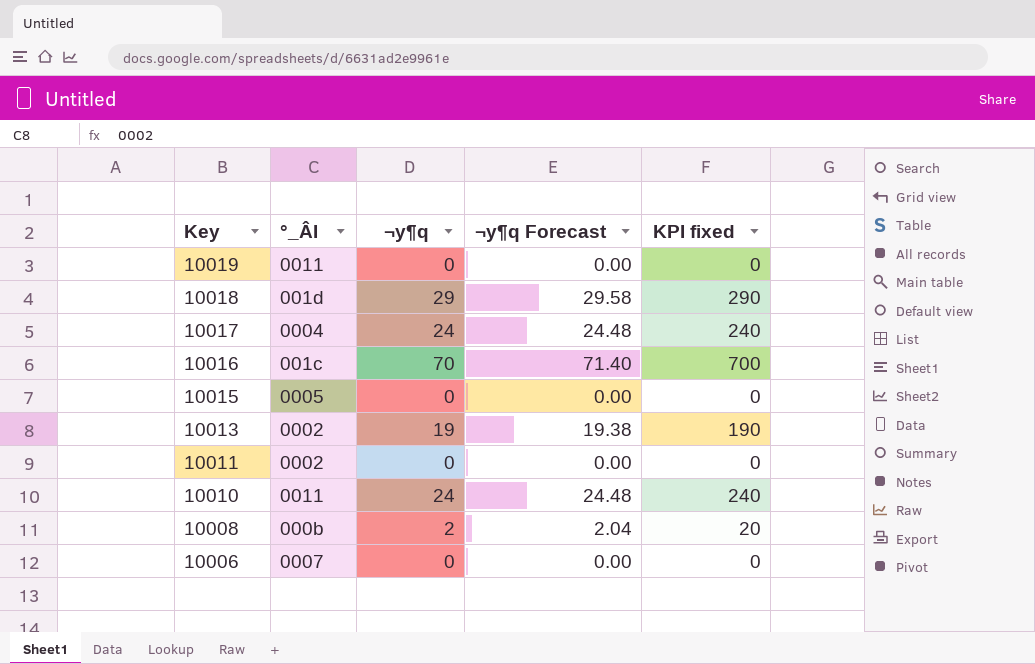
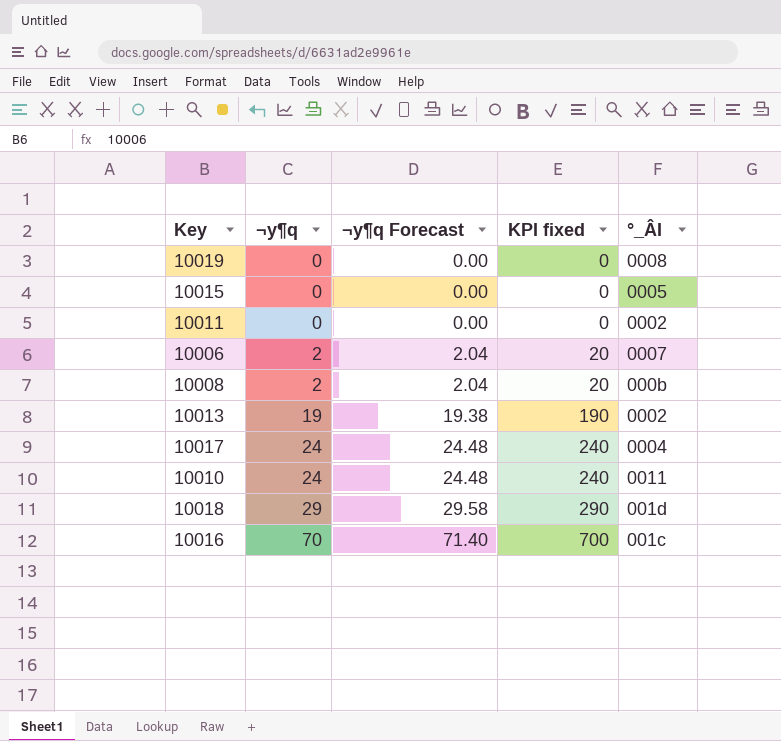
row order: Key descending -> ¬y¶q ascending
column °_ÂI | position: 2 -> 5
10019 | °_ÂI: 0011 -> 0008
10006 | ¬y¶q: 0 -> 2
10006 | ¬y¶q Forecast: 0.00 -> 2.04
10006 | KPI fixed: 0 -> 20

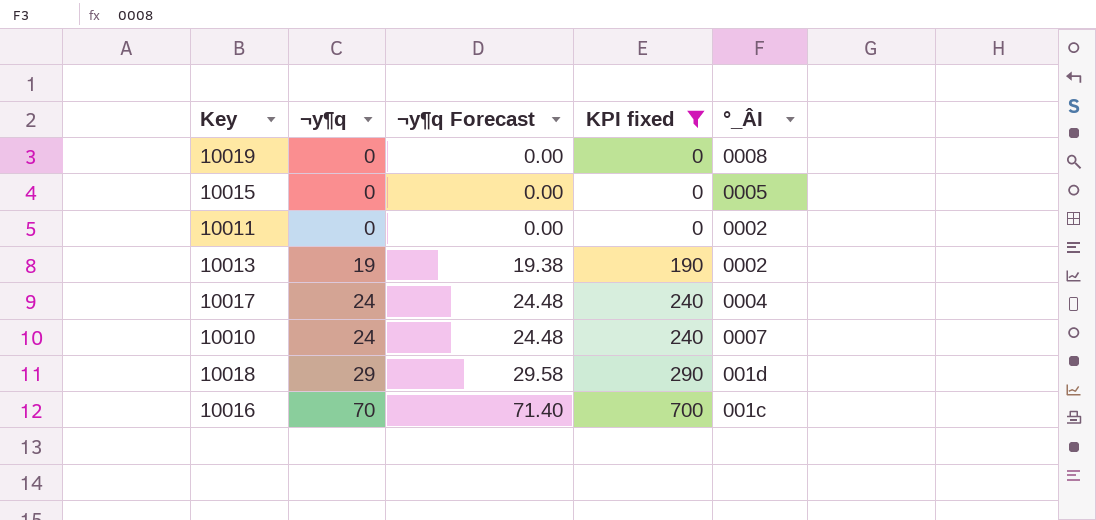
filter: none -> KPI fixed != 20
10010 | °_ÂI: 0011 -> 0007

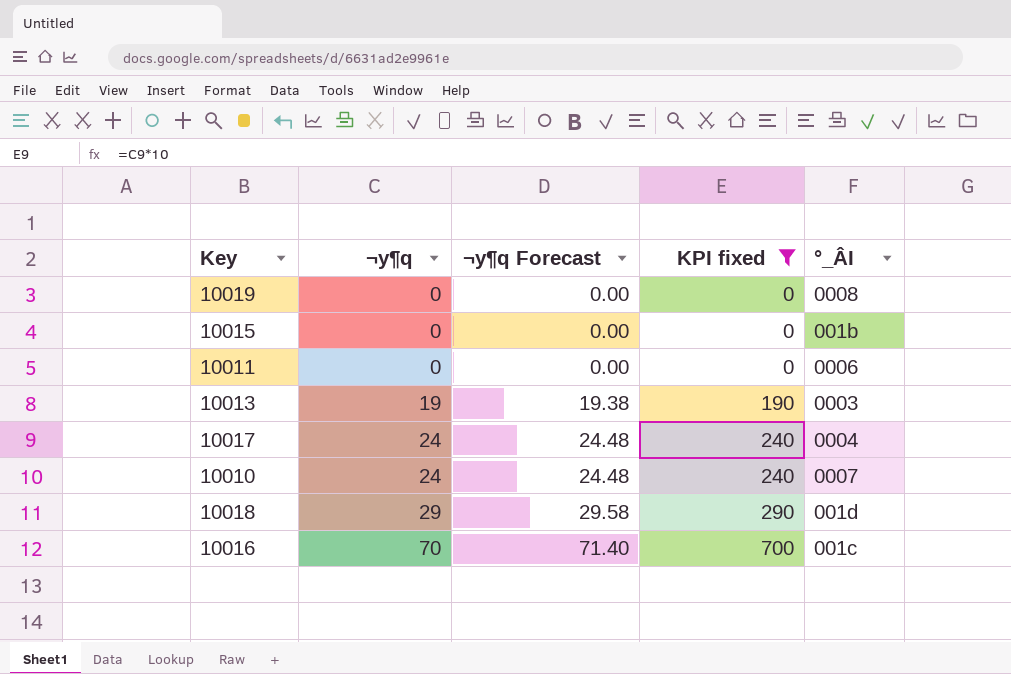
10015 | °_ÂI: 0005 -> 001b
10011 | °_ÂI: 0002 -> 0006
10013 | °_ÂI: 0002 -> 0003

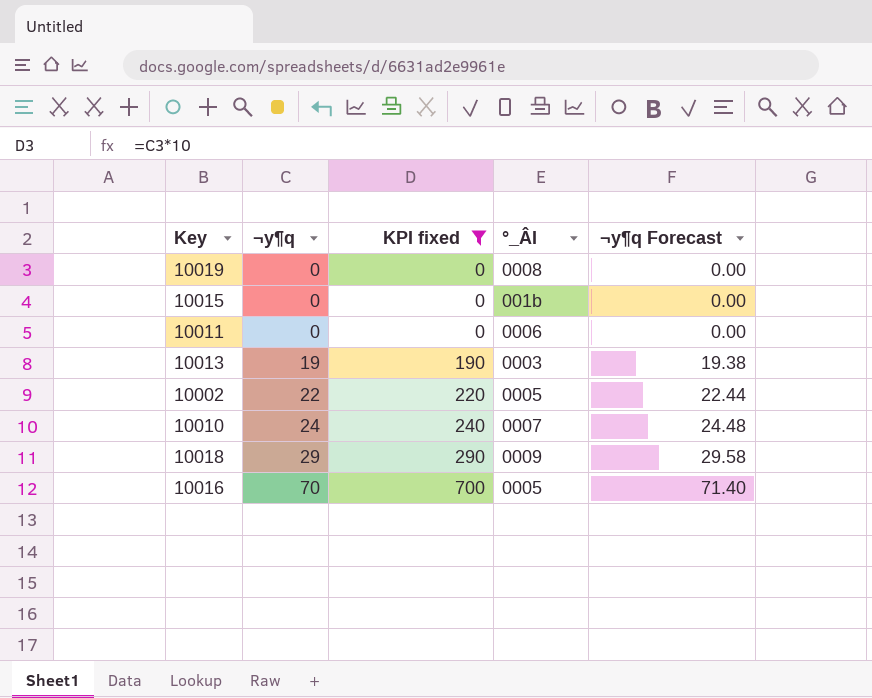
column ¬y¶q Forecast | position: 3 -> 5
row 10017: 24 | 24.48 | 240 | 0004 -> none
row 10002: none -> 22 | 220 | 0005 | 22.44
10018 | °_ÂI: 001d -> 0009
10016 | °_ÂI: 001c -> 0005

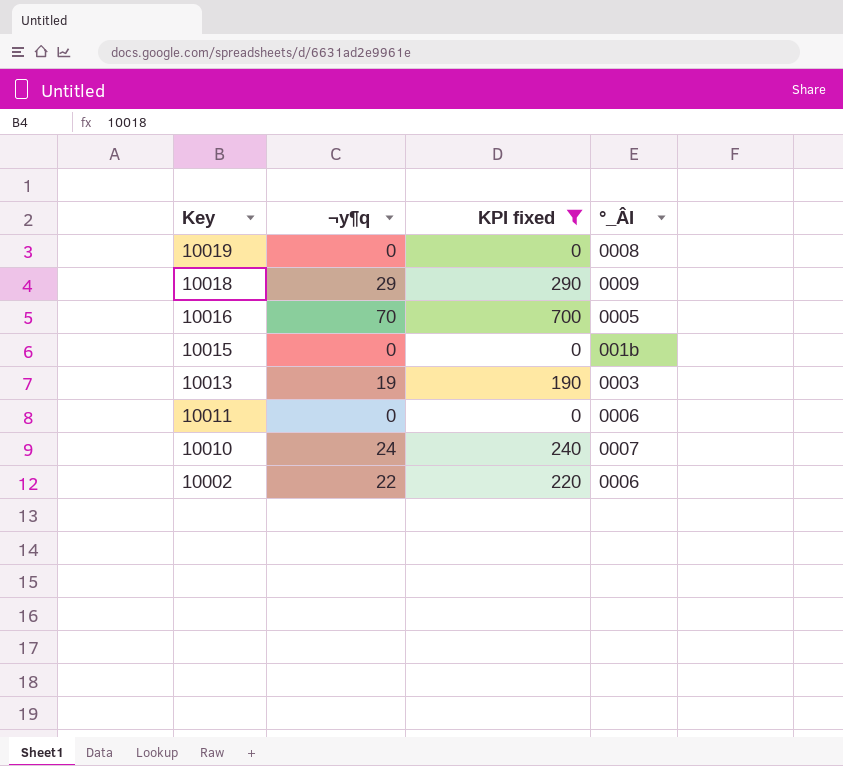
row order: ¬y¶q ascending -> Key descending
column ¬y¶q Forecast | formula: [¬y¶q] * 1.02 -> none
10002 | °_ÂI: 0005 -> 0006

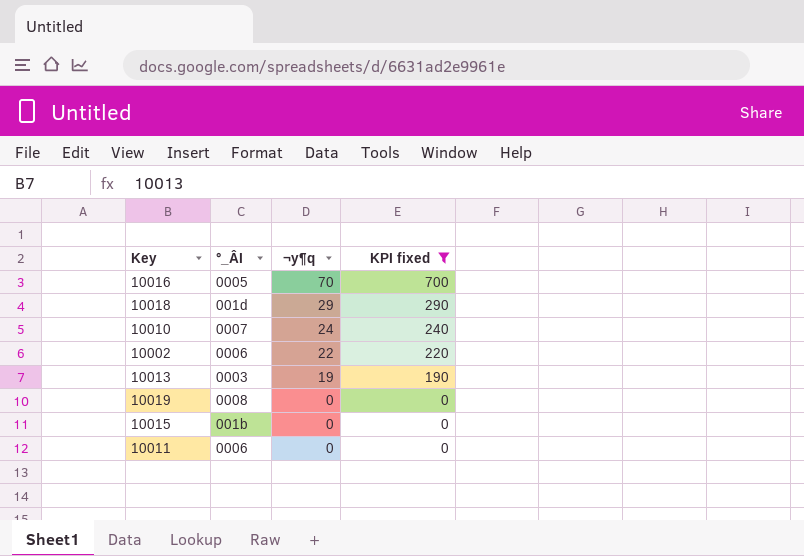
row order: Key descending -> ¬y¶q descending
column °_ÂI | position: 4 -> 2
10018 | °_ÂI: 0009 -> 001d

